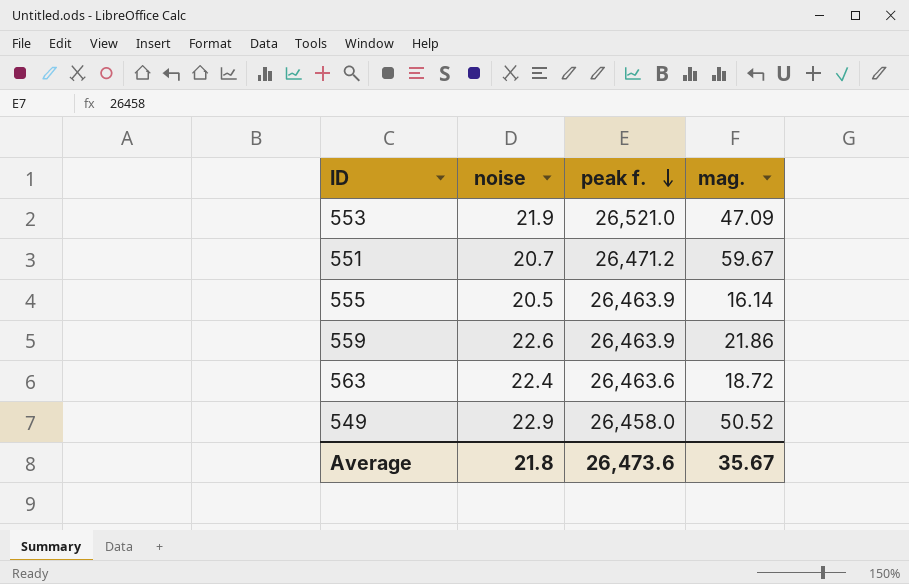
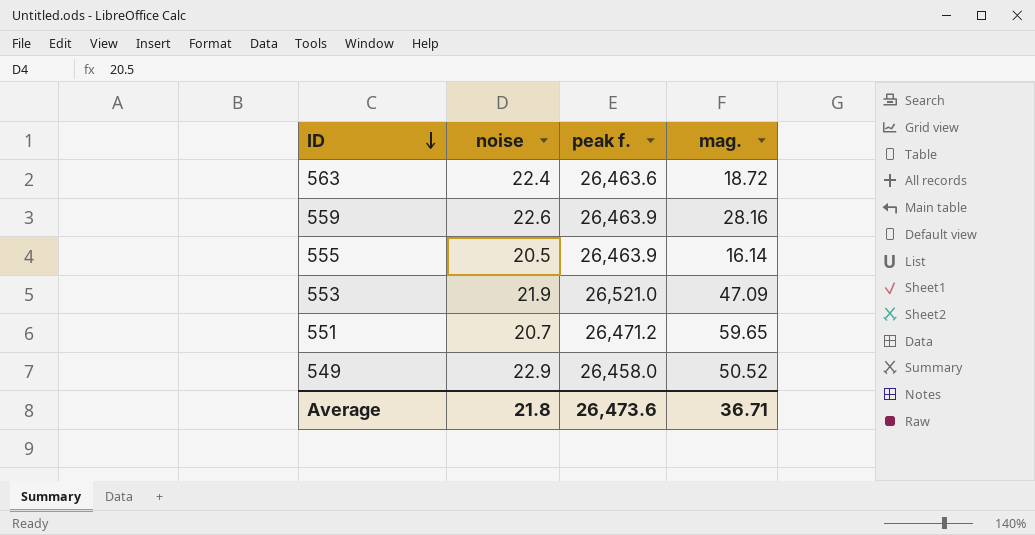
row order: peak f. descending -> ID descending
559 | mag.: 21.86 -> 28.16
551 | mag.: 59.67 -> 59.65
Average | mag.: 35.67 -> 36.71

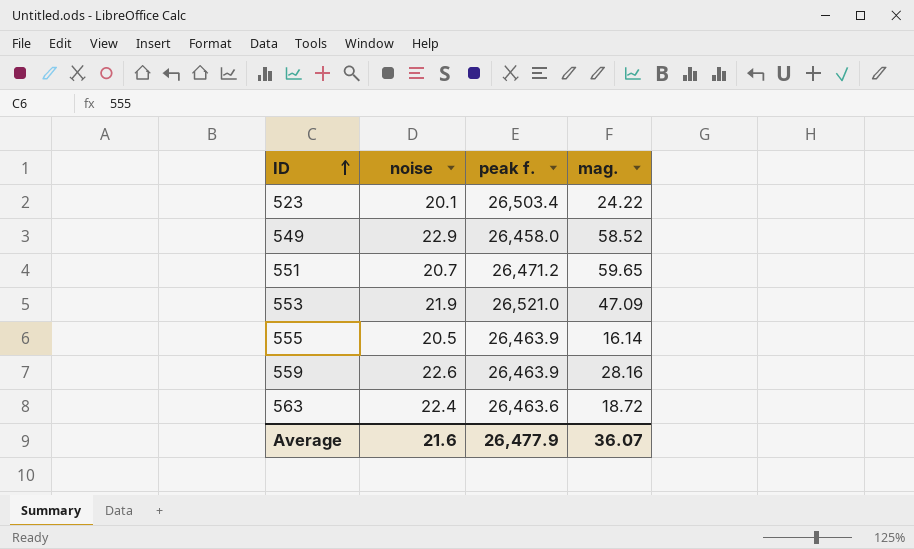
row order: ID descending -> ID ascending
row 523: none -> 20.1 | 26,503.4 | 24.22
549 | mag.: 50.52 -> 58.52
Average | noise: 21.8 -> 21.6
Average | peak f.: 26,473.6 -> 26,477.9
Average | mag.: 36.71 -> 36.07

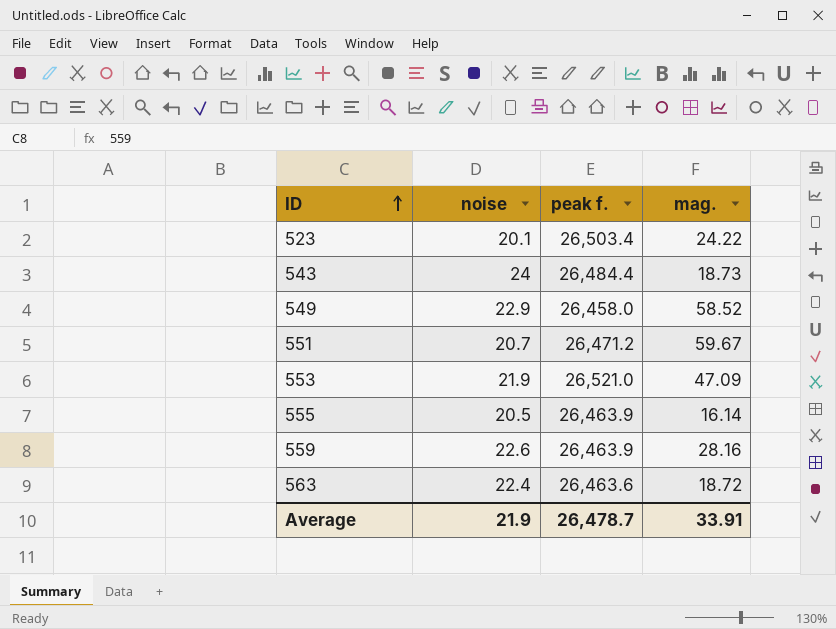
row 543: none -> 24 | 26,484.4 | 18.73
551 | mag.: 59.65 -> 59.67
Average | noise: 21.6 -> 21.9
Average | peak f.: 26,477.9 -> 26,478.7
Average | mag.: 36.07 -> 33.91

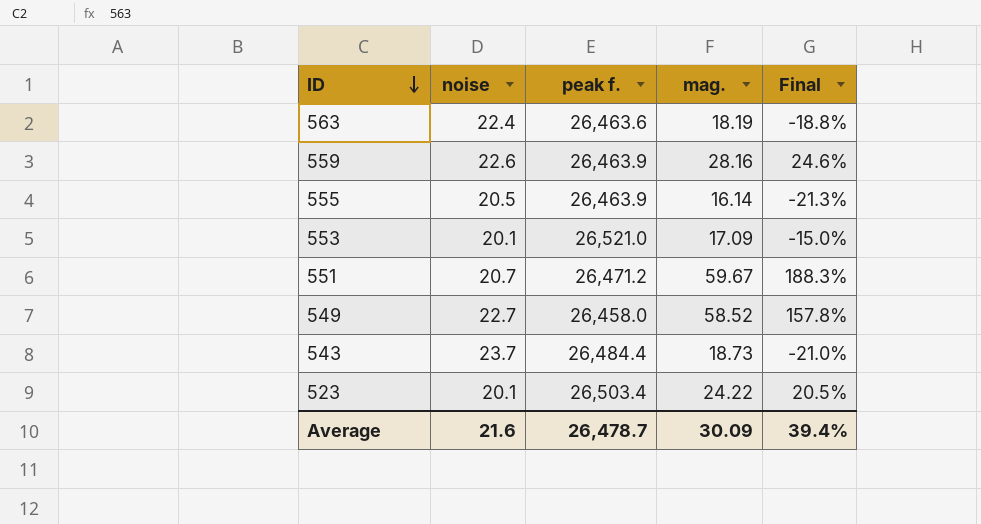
row order: ID ascending -> ID descending
column Final | formula: none -> ([mag.] - [noise]) / [noise]
563 | mag.: 18.72 -> 18.19
553 | noise: 21.9 -> 20.1
553 | mag.: 47.09 -> 17.09
549 | noise: 22.9 -> 22.7
543 | noise: 24 -> 23.7
Average | noise: 21.9 -> 21.6
Average | mag.: 33.91 -> 30.09

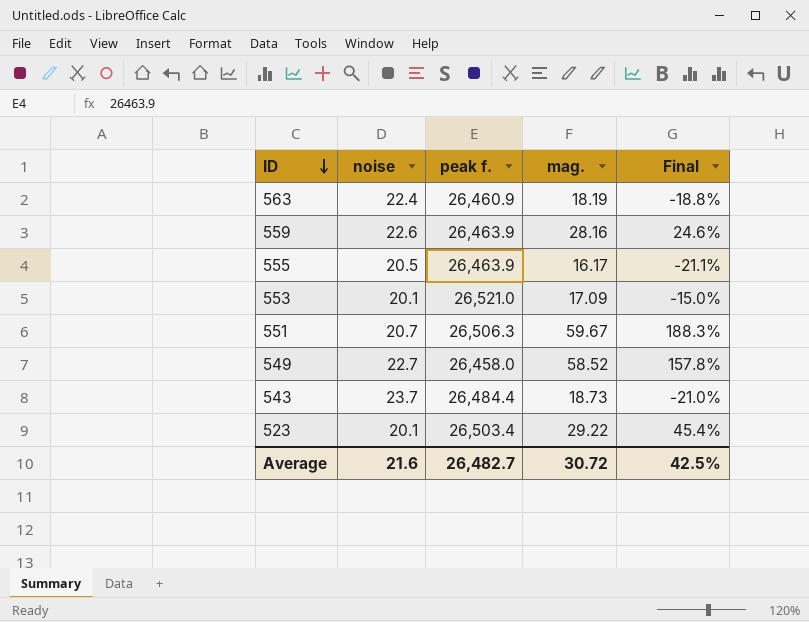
563 | peak f.: 26,463.6 -> 26,460.9
555 | mag.: 16.14 -> 16.17
555 | Final: -21.3% -> -21.1%
551 | peak f.: 26,471.2 -> 26,506.3
523 | mag.: 24.22 -> 29.22
523 | Final: 20.5% -> 45.4%
Average | peak f.: 26,478.7 -> 26,482.7
Average | mag.: 30.09 -> 30.72
Average | Final: 39.4% -> 42.5%

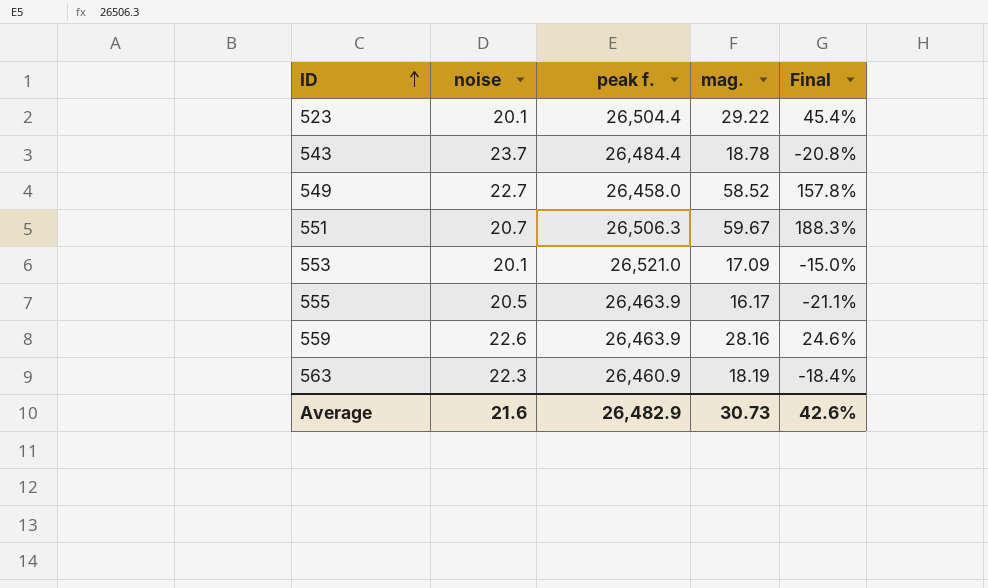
row order: ID descending -> ID ascending
523 | peak f.: 26,503.4 -> 26,504.4
543 | mag.: 18.73 -> 18.78
543 | Final: -21.0% -> -20.8%
563 | noise: 22.4 -> 22.3
563 | Final: -18.8% -> -18.4%
Average | peak f.: 26,482.7 -> 26,482.9
Average | mag.: 30.72 -> 30.73
Average | Final: 42.5% -> 42.6%

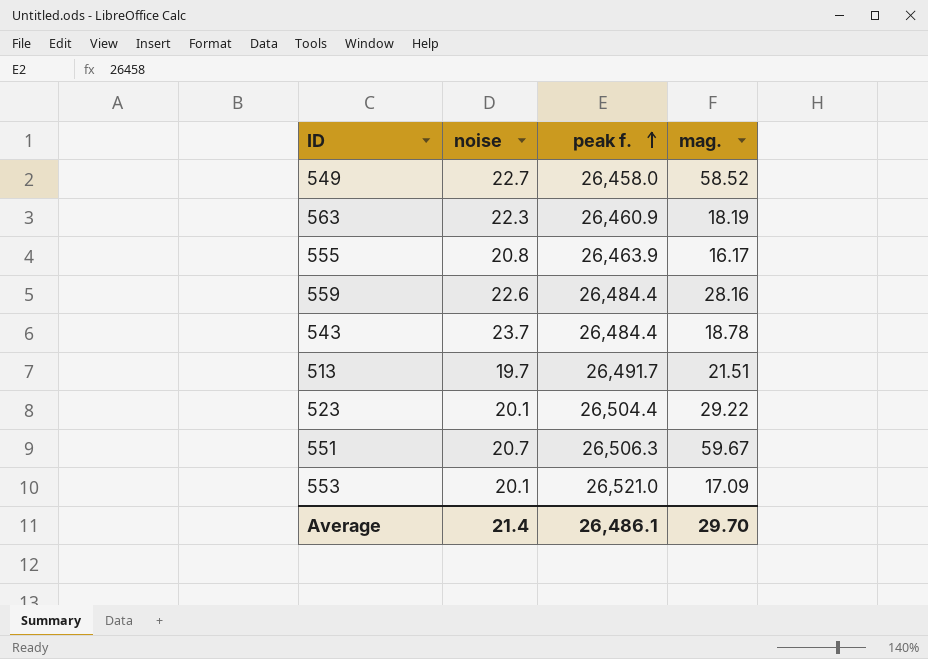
row order: ID ascending -> peak f. ascending
column Final | formula: ([mag.] - [noise]) / [noise] -> none
555 | noise: 20.5 -> 20.8
559 | peak f.: 26,463.9 -> 26,484.4
row 513: none -> 19.7 | 26,491.7 | 21.51
Average | noise: 21.6 -> 21.4
Average | peak f.: 26,482.9 -> 26,486.1
Average | mag.: 30.73 -> 29.70

